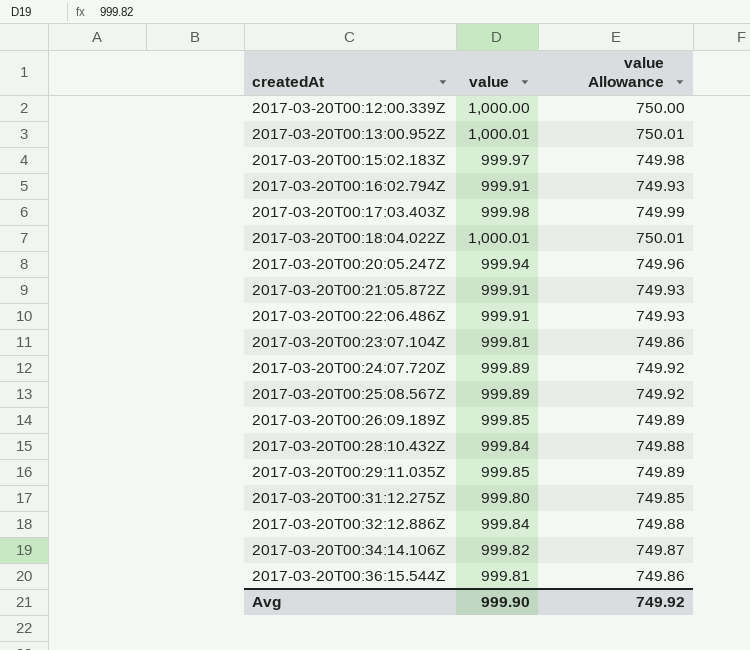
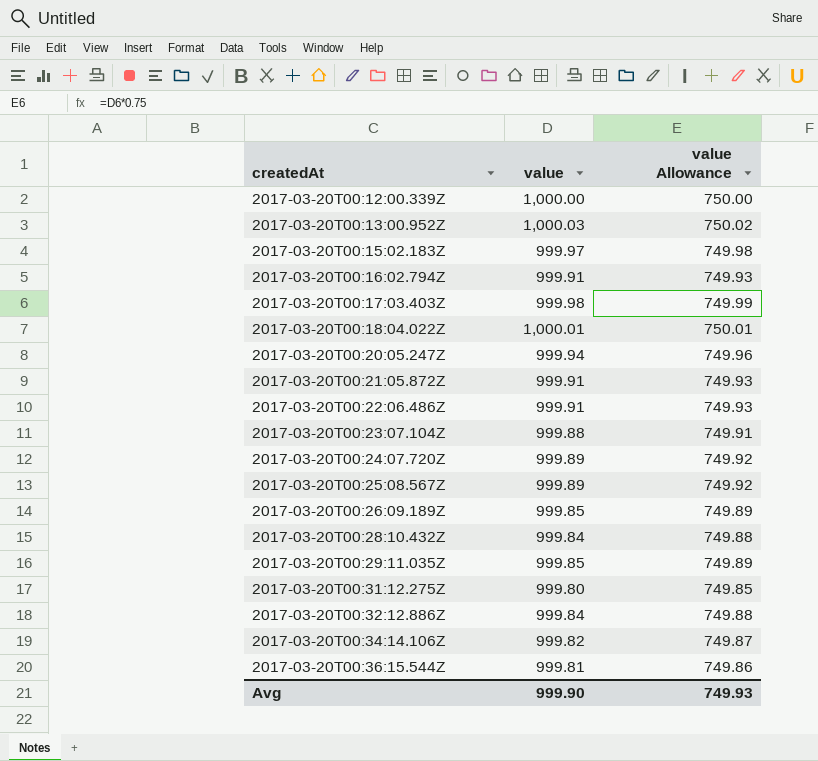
2017-03-20T00:13:00.952Z | value: 1,000.01 -> 1,000.03
2017-03-20T00:13:00.952Z | value Allowance: 750.01 -> 750.02
2017-03-20T00:23:07.104Z | value: 999.81 -> 999.88
2017-03-20T00:23:07.104Z | value Allowance: 749.86 -> 749.91
Avg | value Allowance: 749.92 -> 749.93

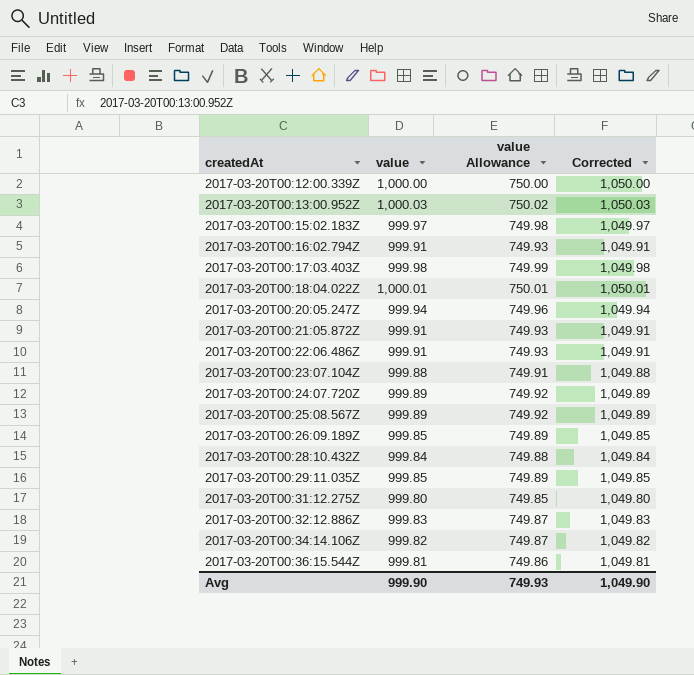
column Corrected | formula: none -> [value] + 50
2017-03-20T00:32:12.886Z | value: 999.84 -> 999.83
2017-03-20T00:32:12.886Z | value Allowance: 749.88 -> 749.87

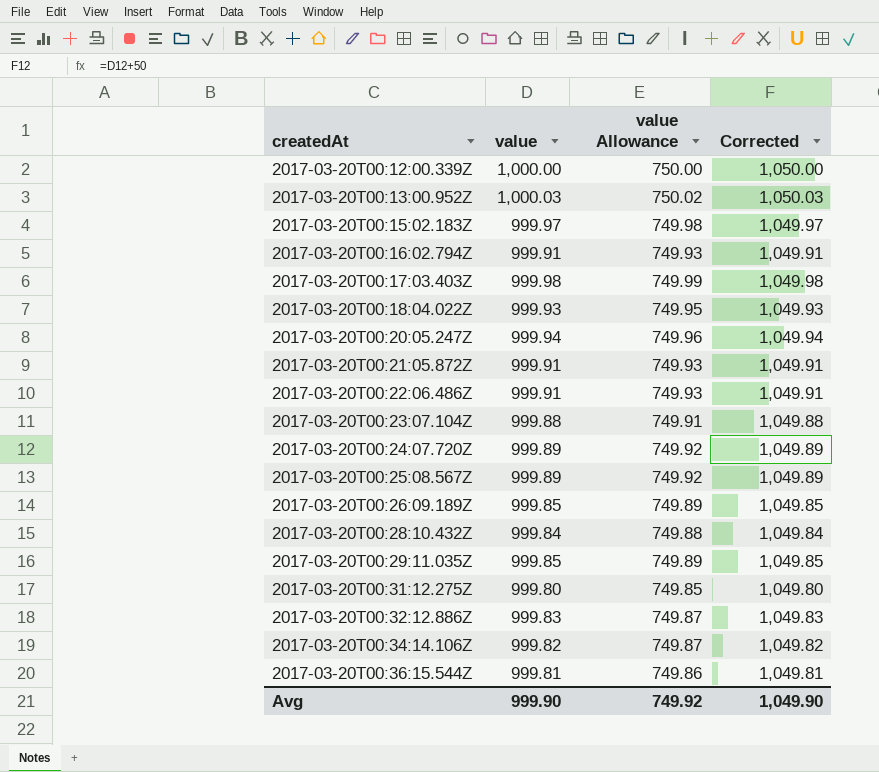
2017-03-20T00:18:04.022Z | value: 1,000.01 -> 999.93
2017-03-20T00:18:04.022Z | value Allowance: 750.01 -> 749.95
2017-03-20T00:18:04.022Z | Corrected: 1,050.01 -> 1,049.93
Avg | value Allowance: 749.93 -> 749.92

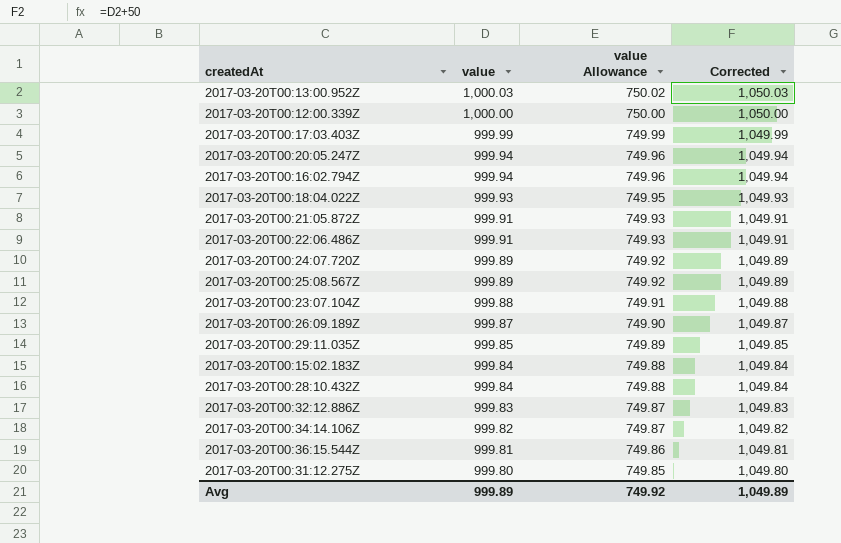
row order: createdAt ascending -> value descending
2017-03-20T00:17:03.403Z | value: 999.98 -> 999.99
2017-03-20T00:17:03.403Z | Corrected: 1,049.98 -> 1,049.99
2017-03-20T00:16:02.794Z | value: 999.91 -> 999.94
2017-03-20T00:16:02.794Z | value Allowance: 749.93 -> 749.96
2017-03-20T00:16:02.794Z | Corrected: 1,049.91 -> 1,049.94
2017-03-20T00:26:09.189Z | value: 999.85 -> 999.87
2017-03-20T00:26:09.189Z | value Allowance: 749.89 -> 749.90
2017-03-20T00:26:09.189Z | Corrected: 1,049.85 -> 1,049.87
2017-03-20T00:15:02.183Z | value: 999.97 -> 999.84
2017-03-20T00:15:02.183Z | value Allowance: 749.98 -> 749.88
2017-03-20T00:15:02.183Z | Corrected: 1,049.97 -> 1,049.84
Avg | value: 999.90 -> 999.89
Avg | Corrected: 1,049.90 -> 1,049.89

